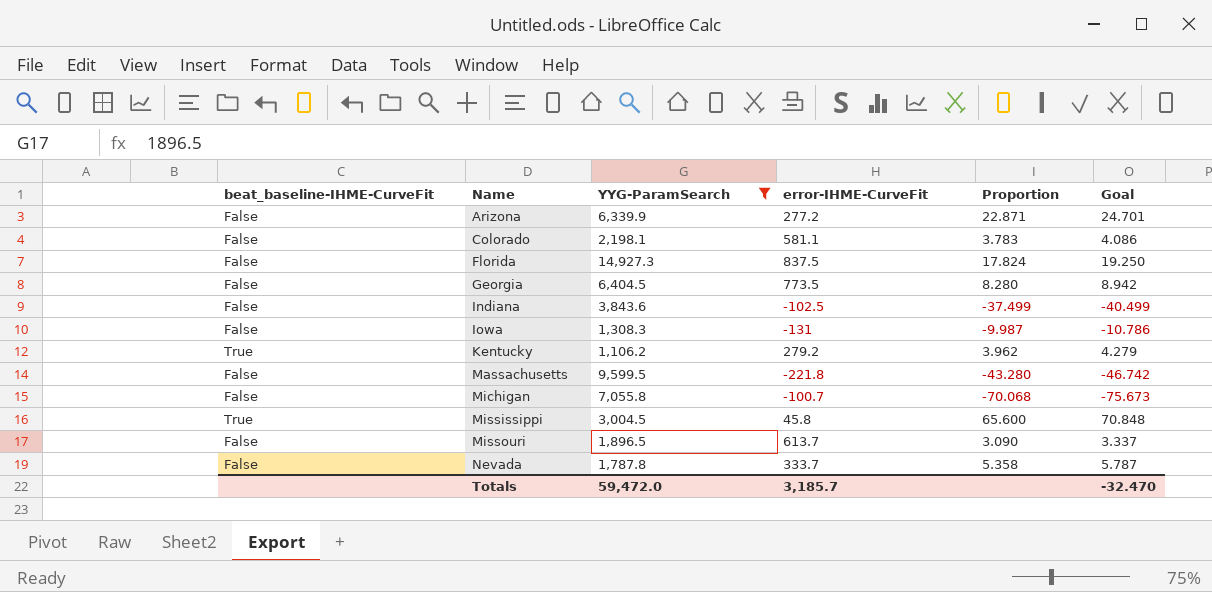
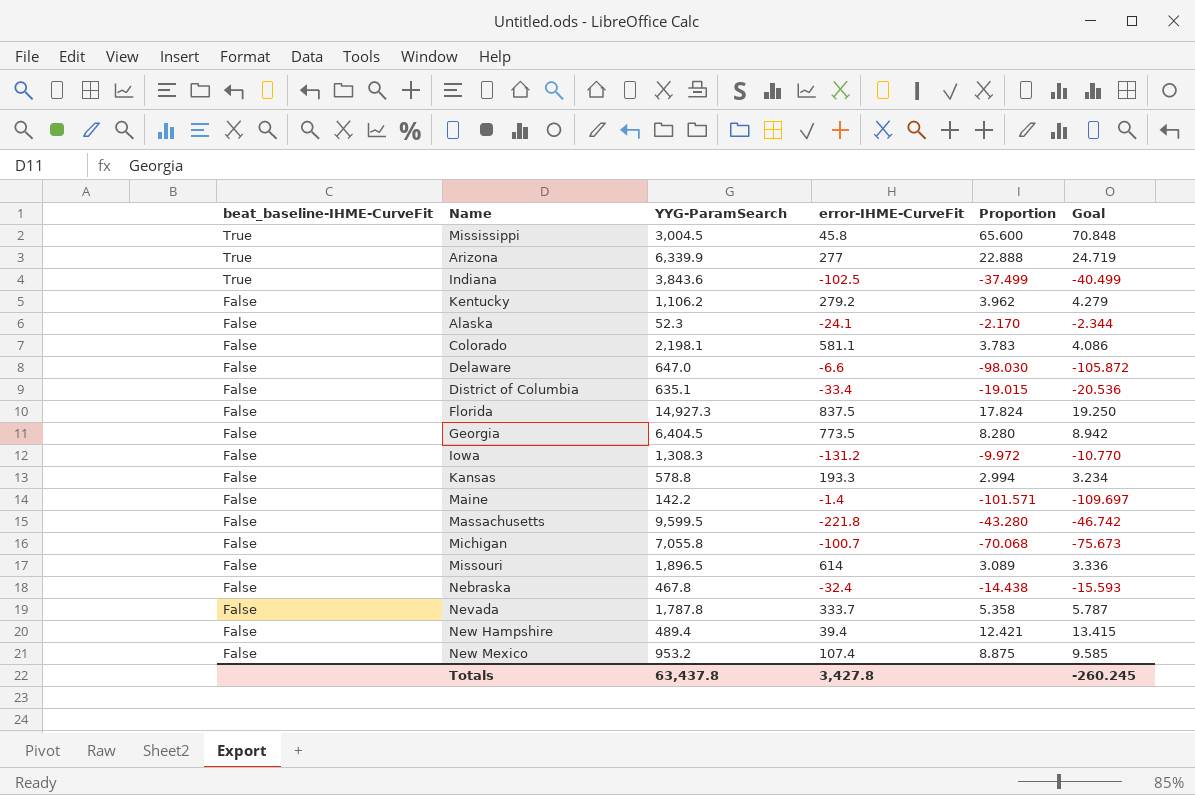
filter: YYG-ParamSearch >= 1,106.2 -> none
row order: Name ascending -> beat_baseline-IHME-CurveFit descending
Arizona | beat_baseline-IHME-CurveFit: False -> True
Arizona | error-IHME-CurveFit: 277.2 -> 277
Arizona | Proportion: 22.871 -> 22.888
Arizona | Goal: 24.701 -> 24.719
Indiana | beat_baseline-IHME-CurveFit: False -> True
Kentucky | beat_baseline-IHME-CurveFit: True -> False
Iowa | error-IHME-CurveFit: -131 -> -131.2
Iowa | Proportion: -9.987 -> -9.972
Iowa | Goal: -10.786 -> -10.770
Missouri | error-IHME-CurveFit: 613.7 -> 614
Missouri | Proportion: 3.090 -> 3.089
Missouri | Goal: 3.337 -> 3.336
Totals | YYG-ParamSearch: 59,472.0 -> 63,437.8
Totals | error-IHME-CurveFit: 3,185.7 -> 3,427.8
Totals | Goal: -32.470 -> -260.245

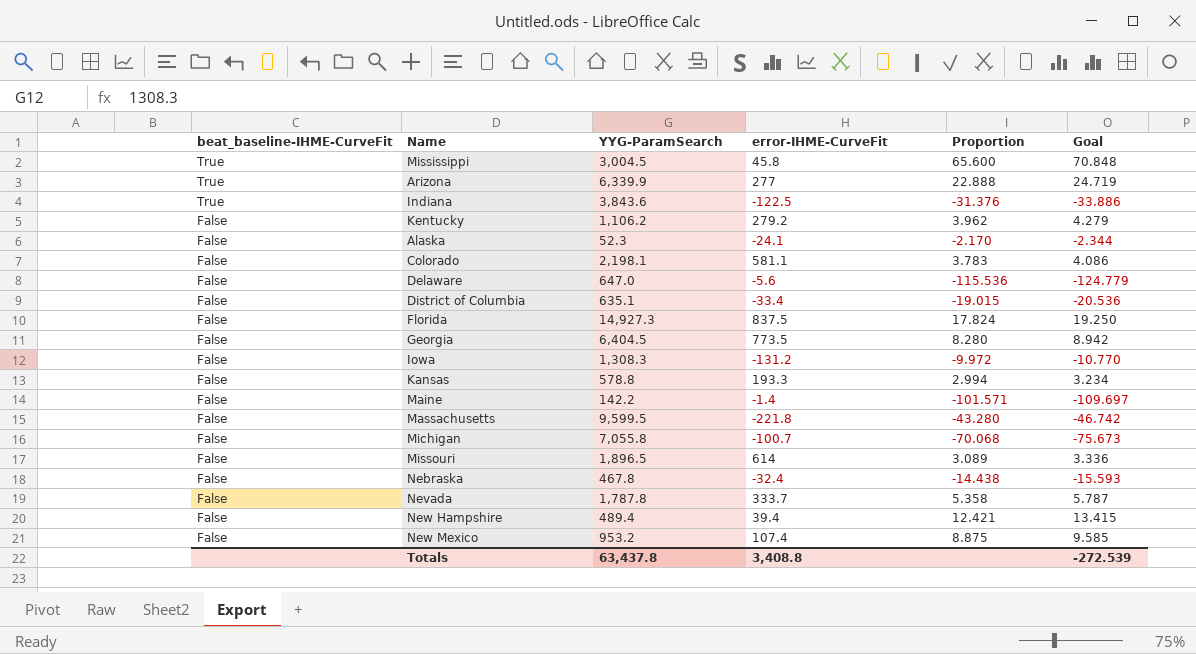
Indiana | error-IHME-CurveFit: -102.5 -> -122.5
Indiana | Proportion: -37.499 -> -31.376
Indiana | Goal: -40.499 -> -33.886
Delaware | error-IHME-CurveFit: -6.6 -> -5.6
Delaware | Proportion: -98.030 -> -115.536
Delaware | Goal: -105.872 -> -124.779
Totals | error-IHME-CurveFit: 3,427.8 -> 3,408.8
Totals | Goal: -260.245 -> -272.539

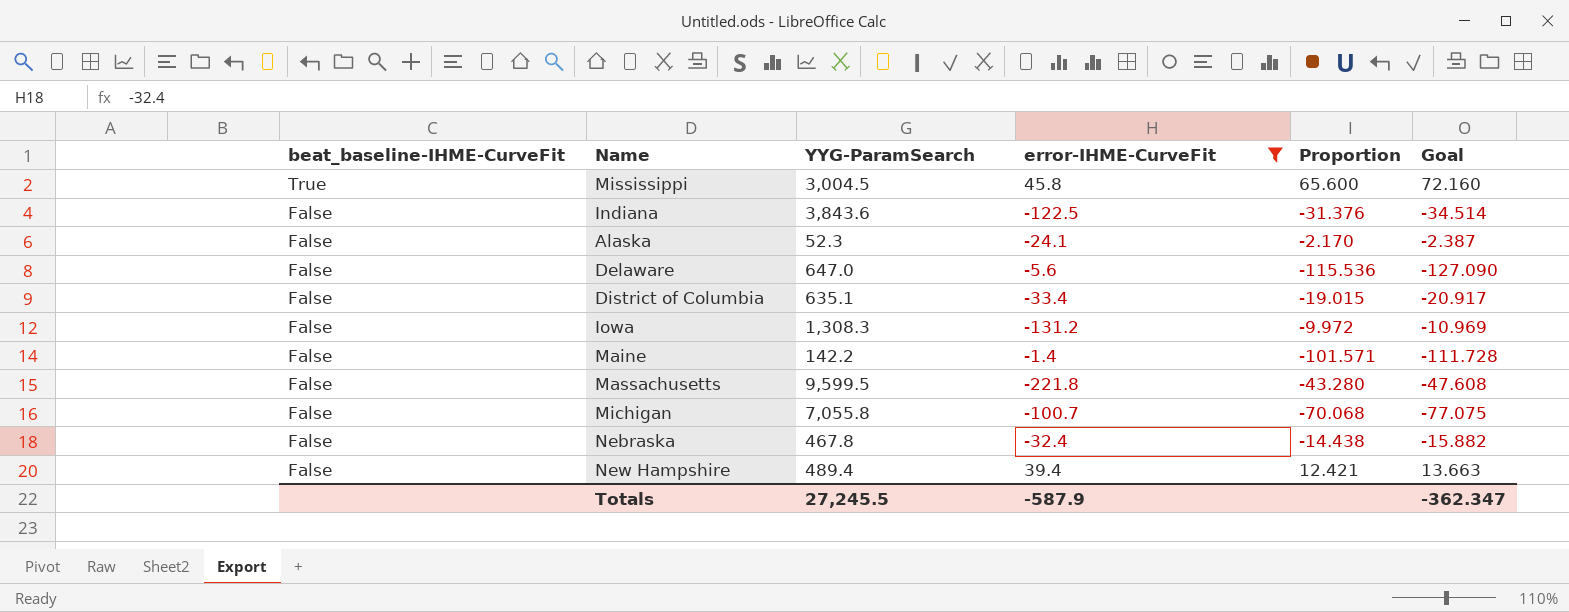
filter: none -> error-IHME-CurveFit <= 45.8
column Goal | formula: [Proportion] * 1.08 -> [Proportion] * 1.1
Indiana | beat_baseline-IHME-CurveFit: True -> False
Totals | YYG-ParamSearch: 63,437.8 -> 27,245.5
Totals | error-IHME-CurveFit: 3,408.8 -> -587.9
Totals | Goal: -272.539 -> -362.347

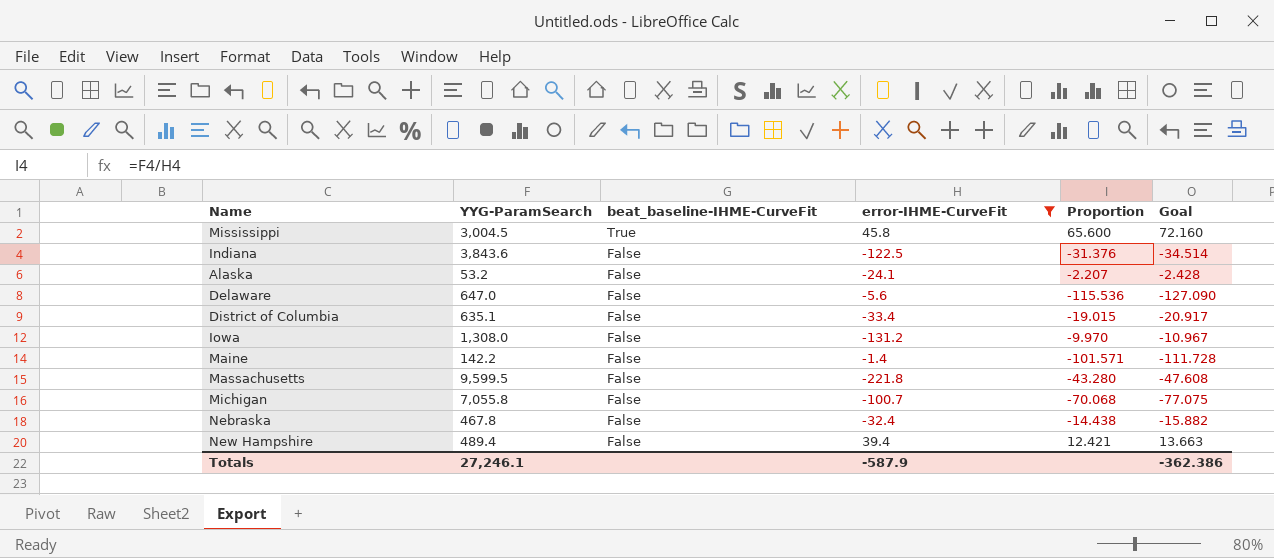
column beat_baseline-IHME-CurveFit | position: 1 -> 3
Alaska | YYG-ParamSearch: 52.3 -> 53.2
Alaska | Proportion: -2.170 -> -2.207
Alaska | Goal: -2.387 -> -2.428
Iowa | YYG-ParamSearch: 1,308.3 -> 1,308.0
Iowa | Proportion: -9.972 -> -9.970
Iowa | Goal: -10.969 -> -10.967
Totals | YYG-ParamSearch: 27,245.5 -> 27,246.1
Totals | Goal: -362.347 -> -362.386

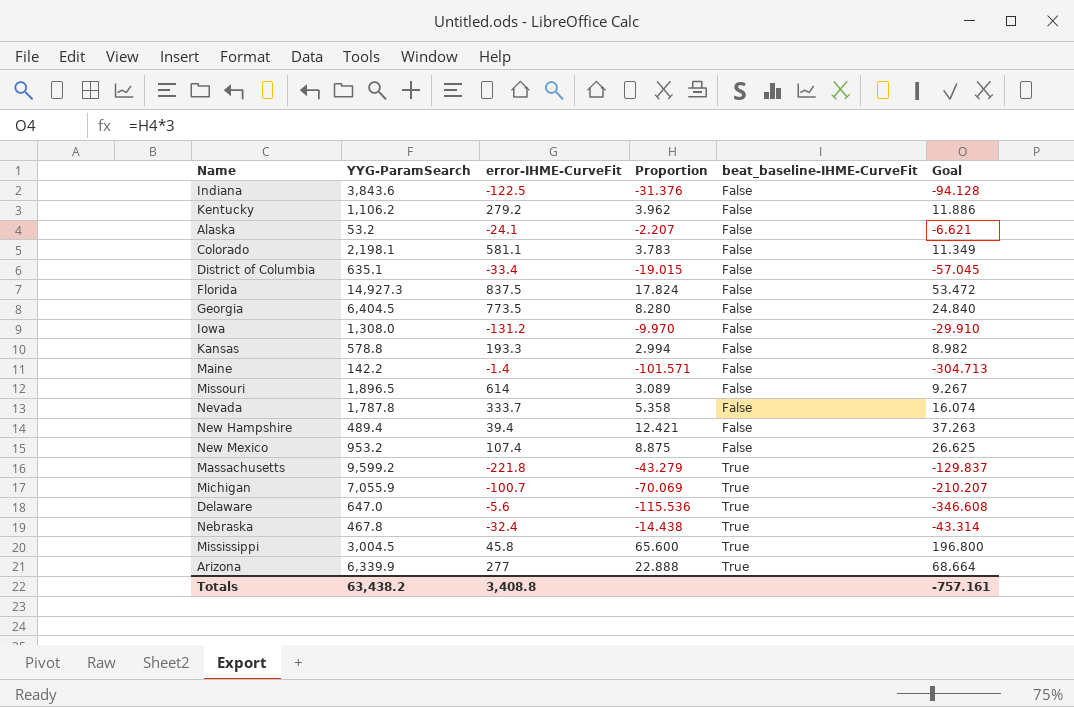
filter: error-IHME-CurveFit <= 45.8 -> none
row order: beat_baseline-IHME-CurveFit descending -> beat_baseline-IHME-CurveFit ascending
column beat_baseline-IHME-CurveFit | position: 3 -> 5
column Goal | formula: [Proportion] * 1.1 -> [Proportion] * 3
Massachusetts | YYG-ParamSearch: 9,599.5 -> 9,599.2
Massachusetts | Proportion: -43.280 -> -43.279
Massachusetts | beat_baseline-IHME-CurveFit: False -> True
Michigan | YYG-ParamSearch: 7,055.8 -> 7,055.9
Michigan | Proportion: -70.068 -> -70.069
Michigan | beat_baseline-IHME-CurveFit: False -> True
Delaware | beat_baseline-IHME-CurveFit: False -> True
Nebraska | beat_baseline-IHME-CurveFit: False -> True
Totals | YYG-ParamSearch: 27,246.1 -> 63,438.2
Totals | error-IHME-CurveFit: -587.9 -> 3,408.8
Totals | Goal: -362.386 -> -757.161

